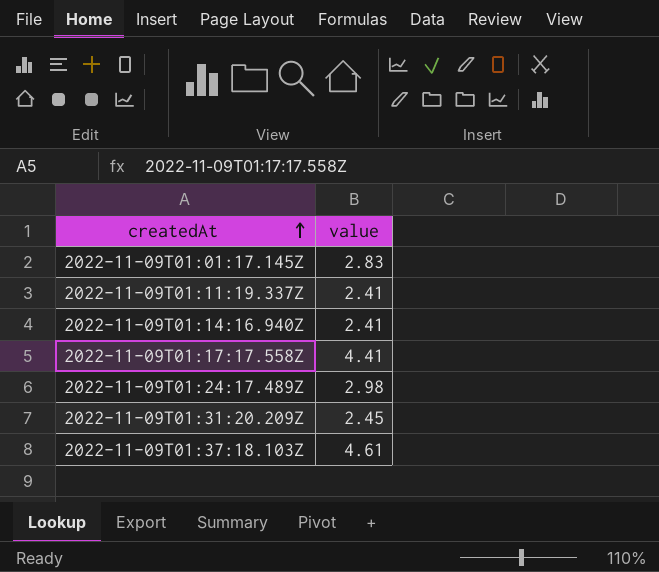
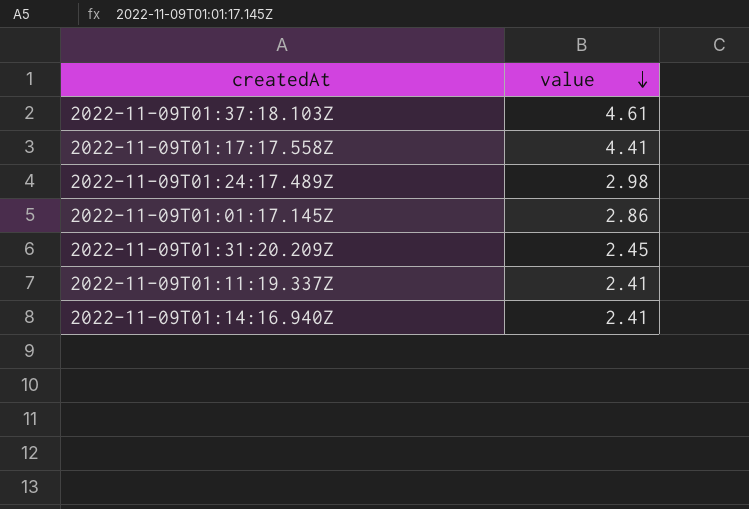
row order: createdAt ascending -> value descending
2022-11-09T01:01:17.145Z | value: 2.83 -> 2.86

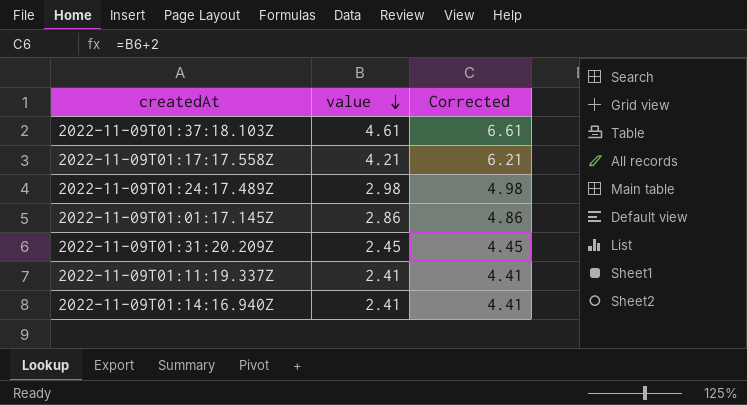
column Corrected | formula: none -> [value] + 2
2022-11-09T01:17:17.558Z | value: 4.41 -> 4.21

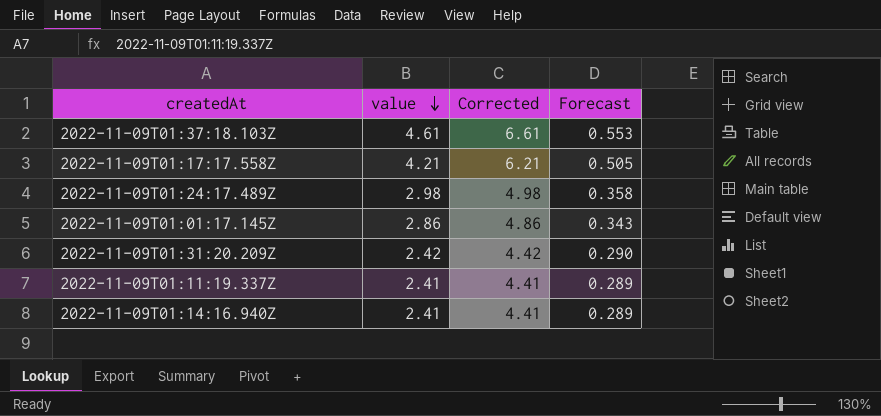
column Forecast | formula: none -> [value] * 0.12
2022-11-09T01:31:20.209Z | value: 2.45 -> 2.42
2022-11-09T01:31:20.209Z | Corrected: 4.45 -> 4.42

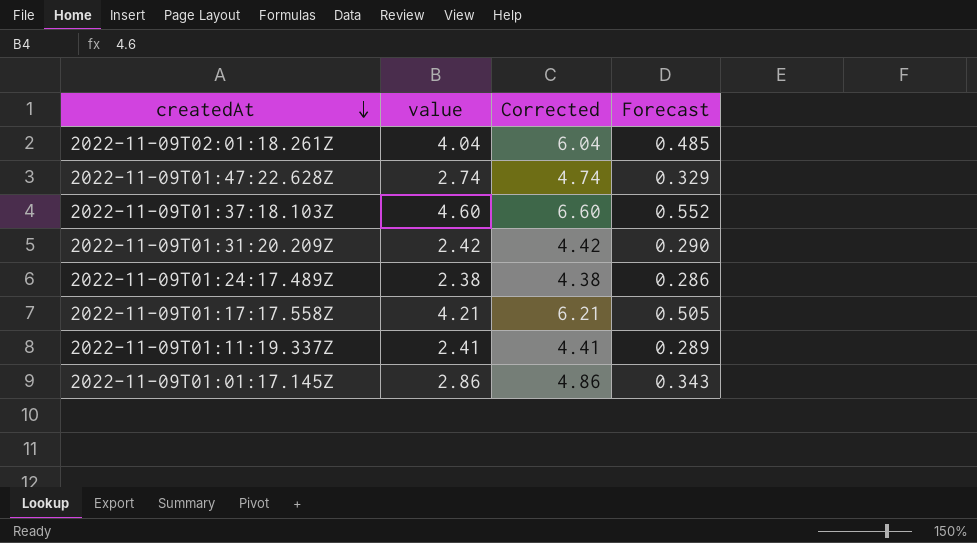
row order: value descending -> createdAt descending
row 2022-11-09T01:14:16.940Z: 2.41 | 4.41 | 0.289 -> none
row 2022-11-09T02:01:18.261Z: none -> 4.04 | 6.04 | 0.485
row 2022-11-09T01:47:22.628Z: none -> 2.74 | 4.74 | 0.329
2022-11-09T01:37:18.103Z | value: 4.61 -> 4.60
2022-11-09T01:37:18.103Z | Corrected: 6.61 -> 6.60
2022-11-09T01:37:18.103Z | Forecast: 0.553 -> 0.552
2022-11-09T01:24:17.489Z | value: 2.98 -> 2.38
2022-11-09T01:24:17.489Z | Corrected: 4.98 -> 4.38
2022-11-09T01:24:17.489Z | Forecast: 0.358 -> 0.286

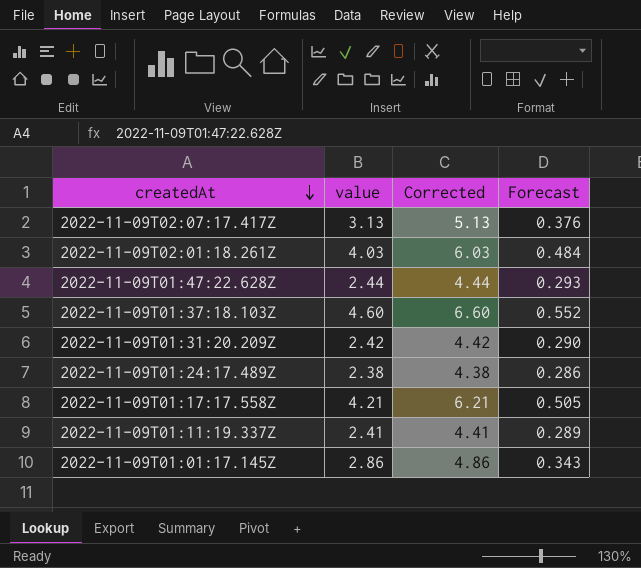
row 2022-11-09T02:07:17.417Z: none -> 3.13 | 5.13 | 0.376
2022-11-09T02:01:18.261Z | value: 4.04 -> 4.03
2022-11-09T02:01:18.261Z | Corrected: 6.04 -> 6.03
2022-11-09T02:01:18.261Z | Forecast: 0.485 -> 0.484
2022-11-09T01:47:22.628Z | value: 2.74 -> 2.44
2022-11-09T01:47:22.628Z | Corrected: 4.74 -> 4.44
2022-11-09T01:47:22.628Z | Forecast: 0.329 -> 0.293

